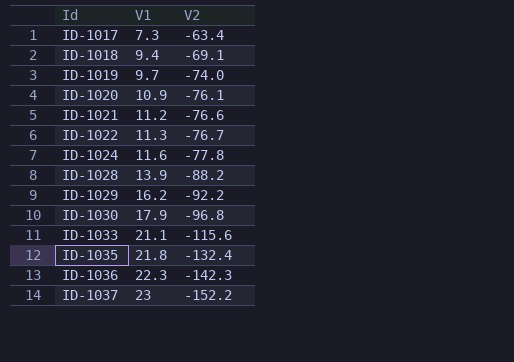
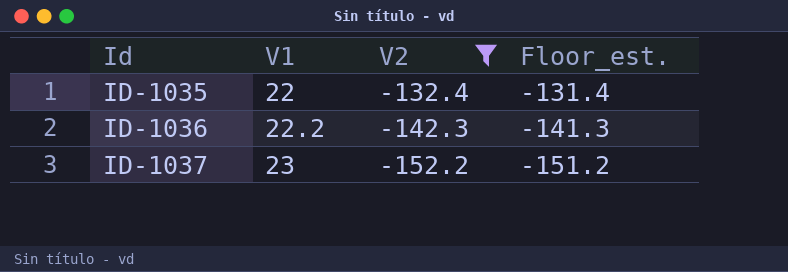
filter: none -> V2 <= -132.4
column Floor_est. | formula: none -> [V2] + 1
ID-1035 | V1: 21.8 -> 22
ID-1036 | V1: 22.3 -> 22.2

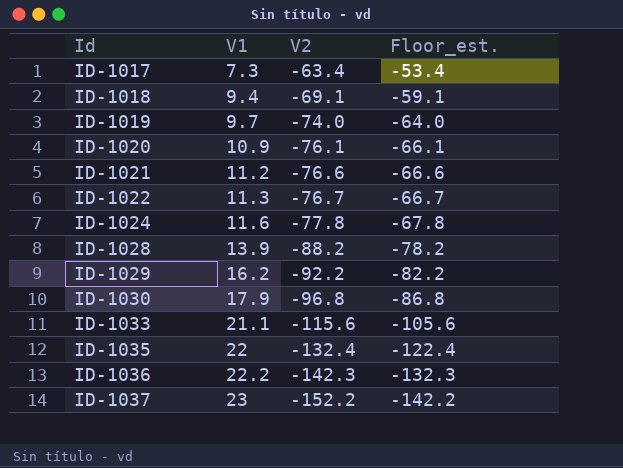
filter: V2 <= -132.4 -> none
column Floor_est. | formula: [V2] + 1 -> [V2] + 10

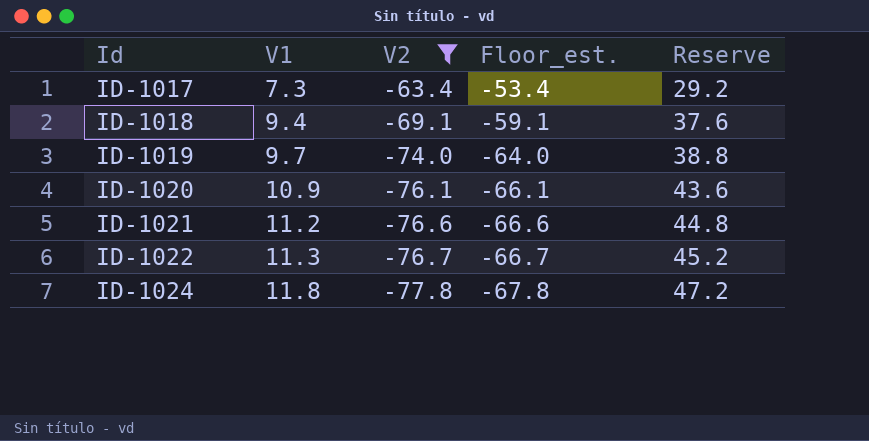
filter: none -> V2 >= -77.8
column Reserve | formula: none -> [V1] * 4
ID-1024 | V1: 11.6 -> 11.8

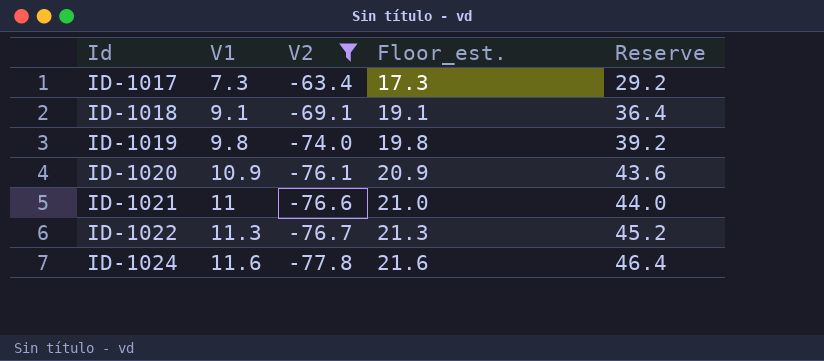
column Floor_est. | formula: [V2] + 10 -> [V1] + 10
ID-1018 | V1: 9.4 -> 9.1
ID-1018 | Reserve: 37.6 -> 36.4
ID-1019 | V1: 9.7 -> 9.8
ID-1019 | Reserve: 38.8 -> 39.2
ID-1021 | V1: 11.2 -> 11
ID-1021 | Reserve: 44.8 -> 44.0
ID-1024 | V1: 11.8 -> 11.6
ID-1024 | Reserve: 47.2 -> 46.4

